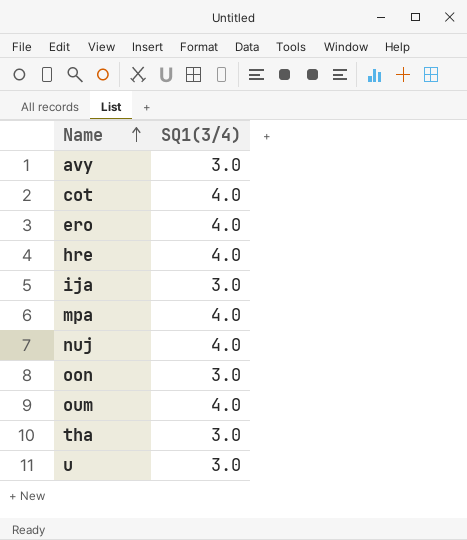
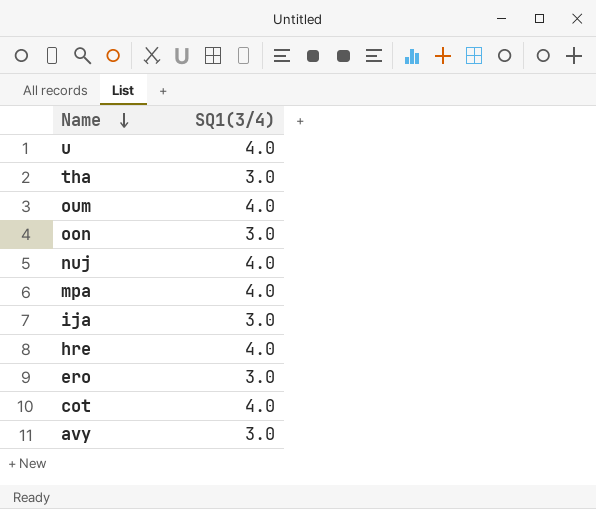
row order: Name ascending -> Name descending
u | SQ1(3/4): 3.0 -> 4.0
ero | SQ1(3/4): 4.0 -> 3.0

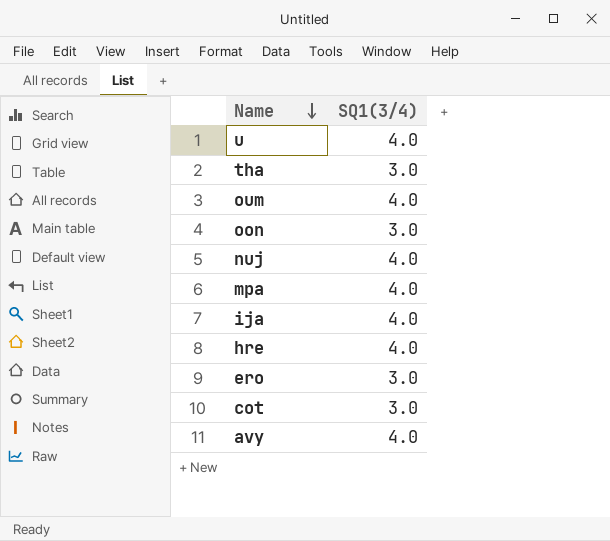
ija | SQ1(3/4): 3.0 -> 4.0
cot | SQ1(3/4): 4.0 -> 3.0
avy | SQ1(3/4): 3.0 -> 4.0

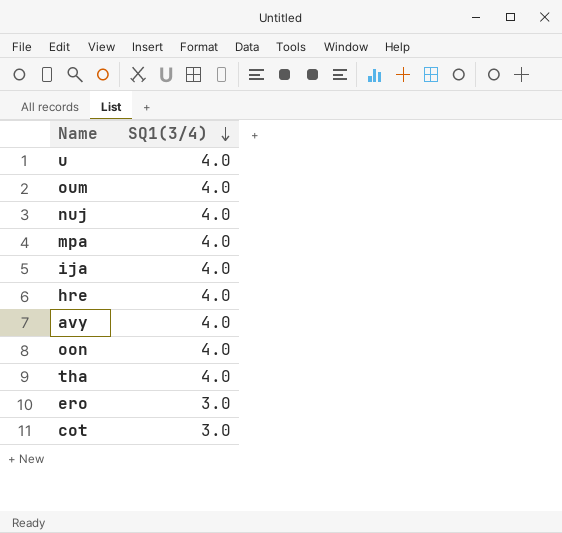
row order: Name descending -> SQ1(3/4) descending
oon | SQ1(3/4): 3.0 -> 4.0
tha | SQ1(3/4): 3.0 -> 4.0

